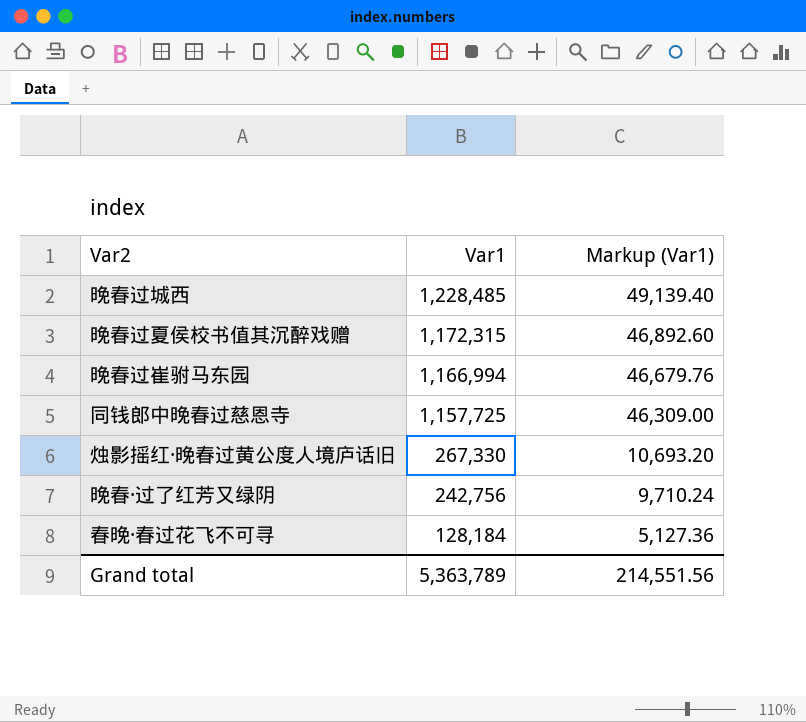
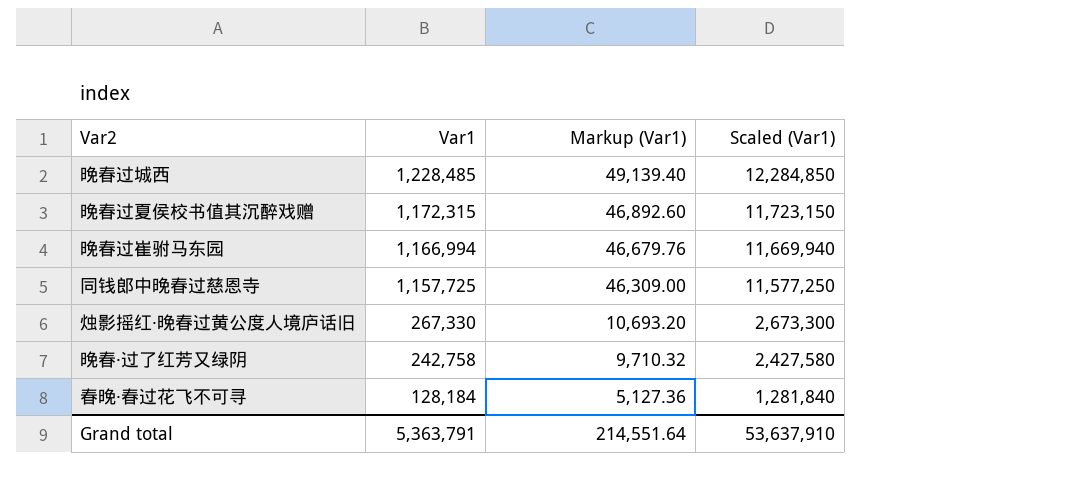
column Scaled (Var1) | formula: none -> [Var1] * 10
晚春·过了红芳又绿阴 | Var1: 242,756 -> 242,758
晚春·过了红芳又绿阴 | Markup (Var1): 9,710.24 -> 9,710.32
Grand total | Var1: 5,363,789 -> 5,363,791
Grand total | Markup (Var1): 214,551.56 -> 214,551.64

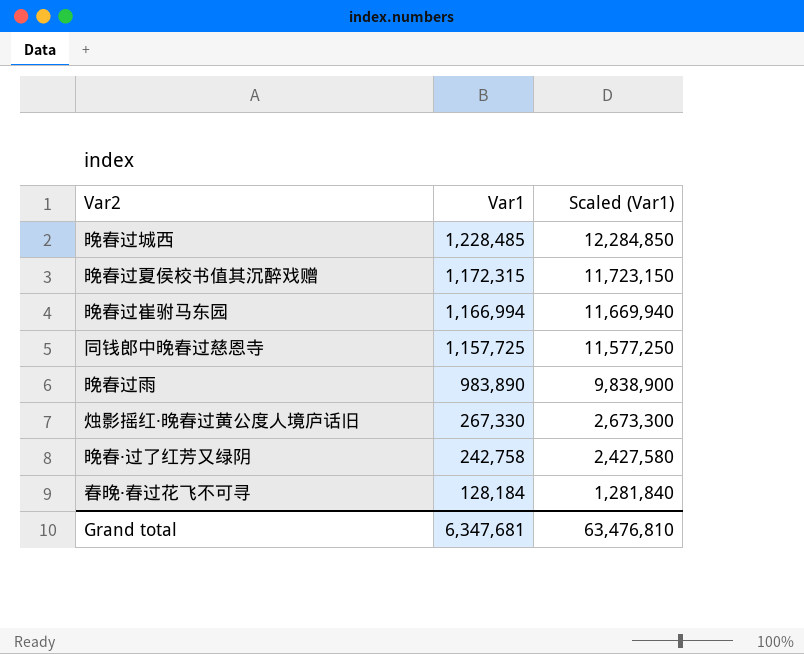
column Markup (Var1) | formula: [Var1] * 0.04 -> none
row 晚春过雨: none -> 983,890 | 9,838,900
Grand total | Var1: 5,363,791 -> 6,347,681
Grand total | Scaled (Var1): 53,637,910 -> 63,476,810

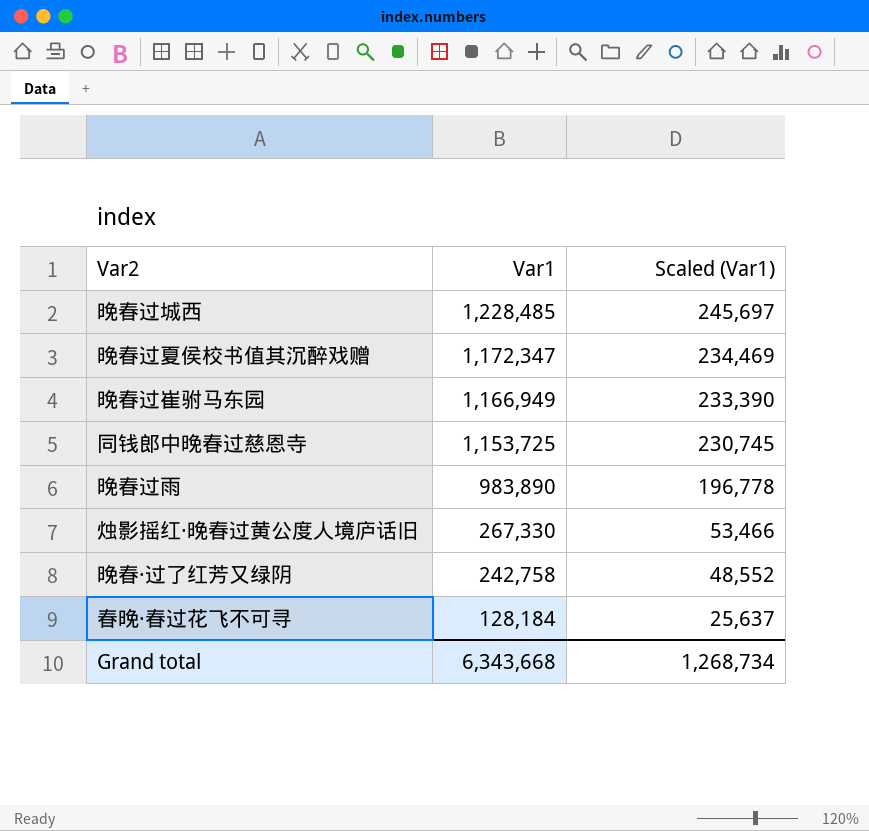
column Scaled (Var1) | formula: [Var1] * 10 -> [Var1] * 0.2
晚春过夏侯校书值其沉醉戏赠 | Var1: 1,172,315 -> 1,172,347
晚春过崔驸马东园 | Var1: 1,166,994 -> 1,166,949
同钱郎中晚春过慈恩寺 | Var1: 1,157,725 -> 1,153,725
Grand total | Var1: 6,347,681 -> 6,343,668
Grand total | Scaled (Var1): 63,476,810 -> 1,268,734

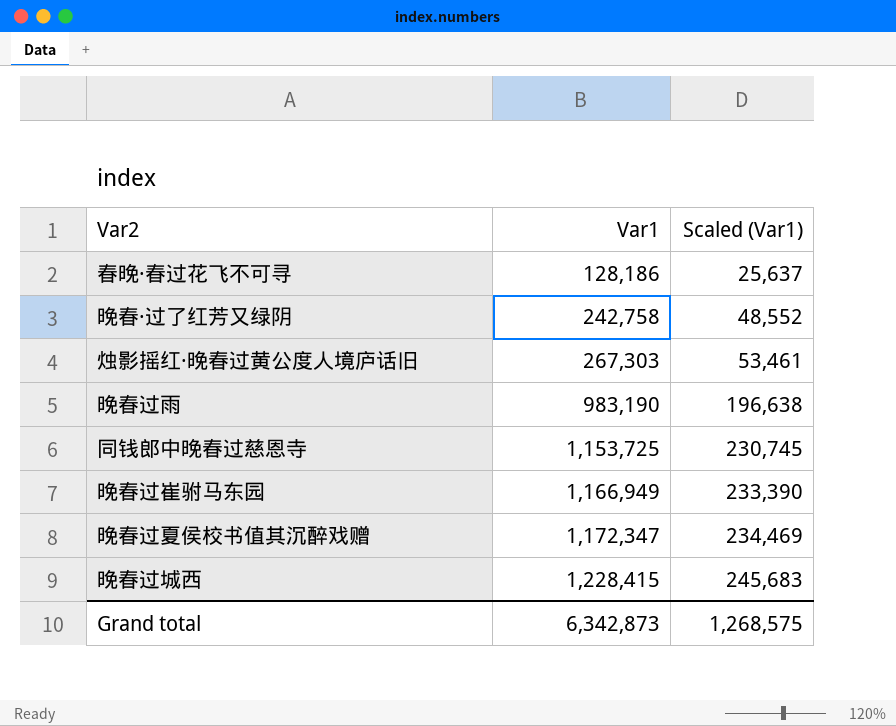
row order: Var1 descending -> Var1 ascending
春晚·春过花飞不可寻 | Var1: 128,184 -> 128,186
烛影摇红·晚春过黄公度人境庐话旧 | Var1: 267,330 -> 267,303
烛影摇红·晚春过黄公度人境庐话旧 | Scaled (Var1): 53,466 -> 53,461
晚春过雨 | Var1: 983,890 -> 983,190
晚春过雨 | Scaled (Var1): 196,778 -> 196,638
晚春过城西 | Var1: 1,228,485 -> 1,228,415
晚春过城西 | Scaled (Var1): 245,697 -> 245,683
Grand total | Var1: 6,343,668 -> 6,342,873
Grand total | Scaled (Var1): 1,268,734 -> 1,268,575

